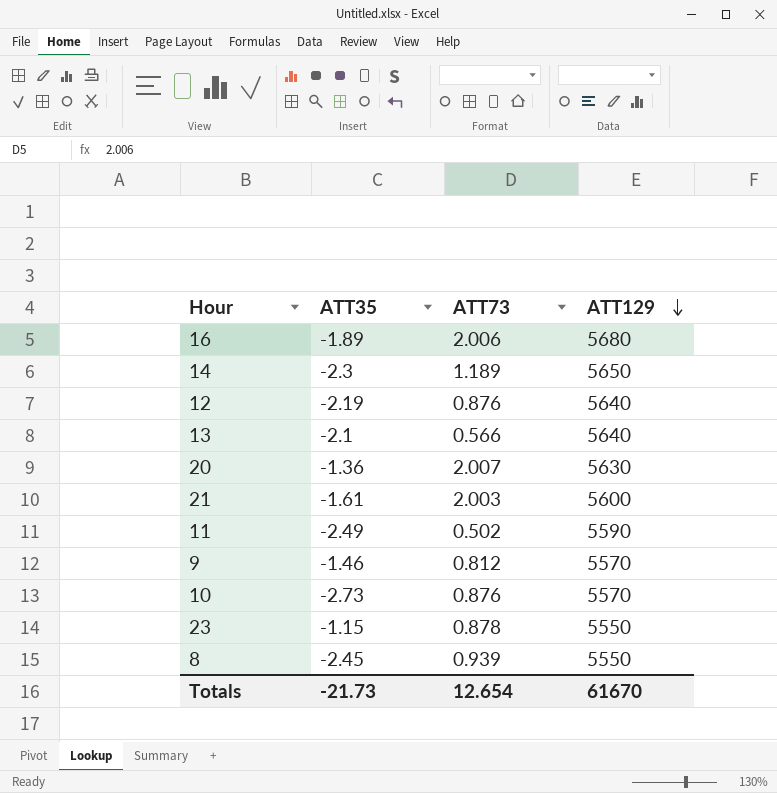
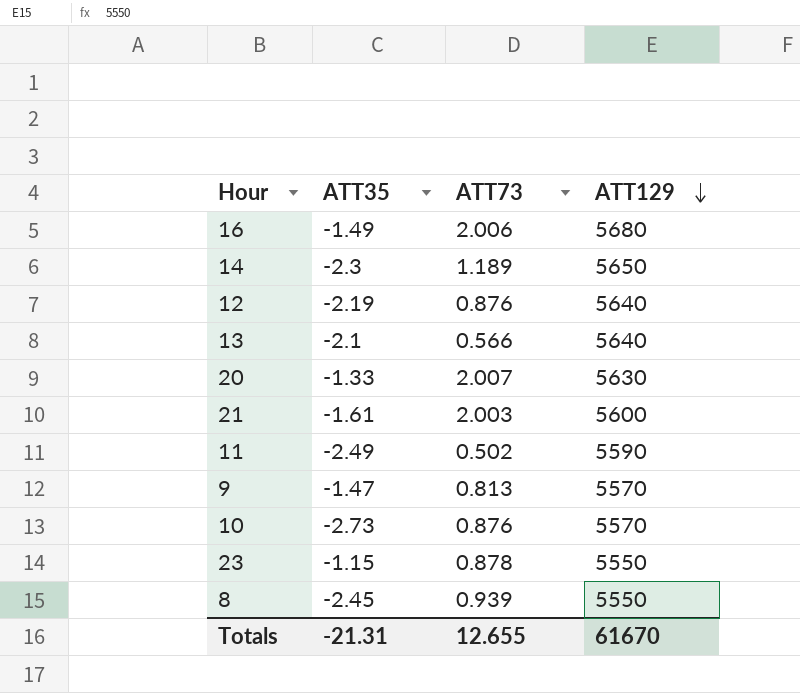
16 | ATT35: -1.89 -> -1.49
20 | ATT35: -1.36 -> -1.33
9 | ATT35: -1.46 -> -1.47
9 | ATT73: 0.812 -> 0.813
Totals | ATT35: -21.73 -> -21.31
Totals | ATT73: 12.654 -> 12.655

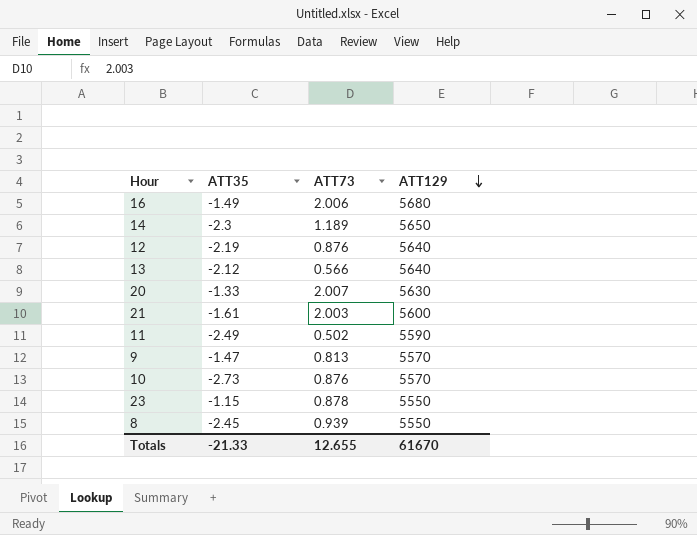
13 | ATT35: -2.1 -> -2.12
Totals | ATT35: -21.31 -> -21.33

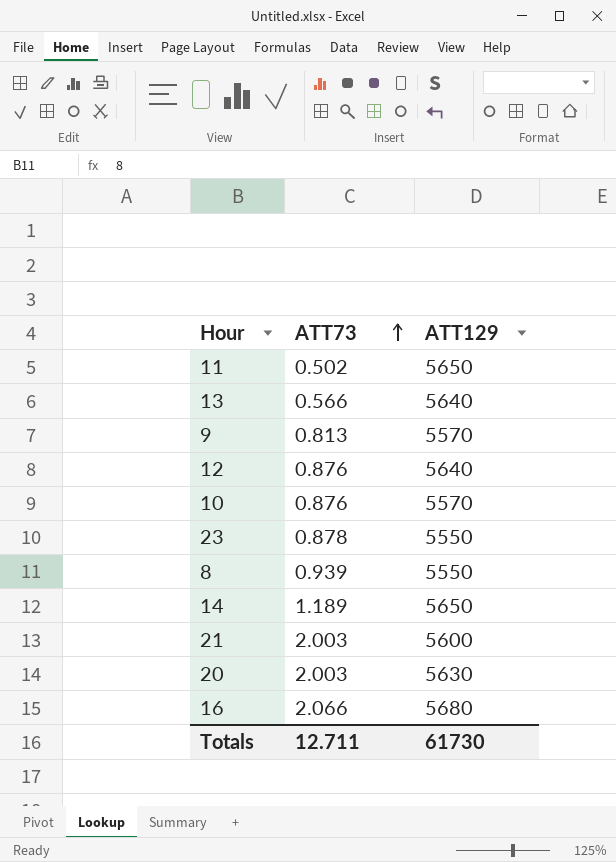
row order: ATT129 descending -> ATT73 ascending
column ATT35 | position: 2 -> none
11 | ATT129: 5590 -> 5650
20 | ATT73: 2.007 -> 2.003
16 | ATT73: 2.006 -> 2.066
Totals | ATT73: 12.655 -> 12.711
Totals | ATT129: 61670 -> 61730

